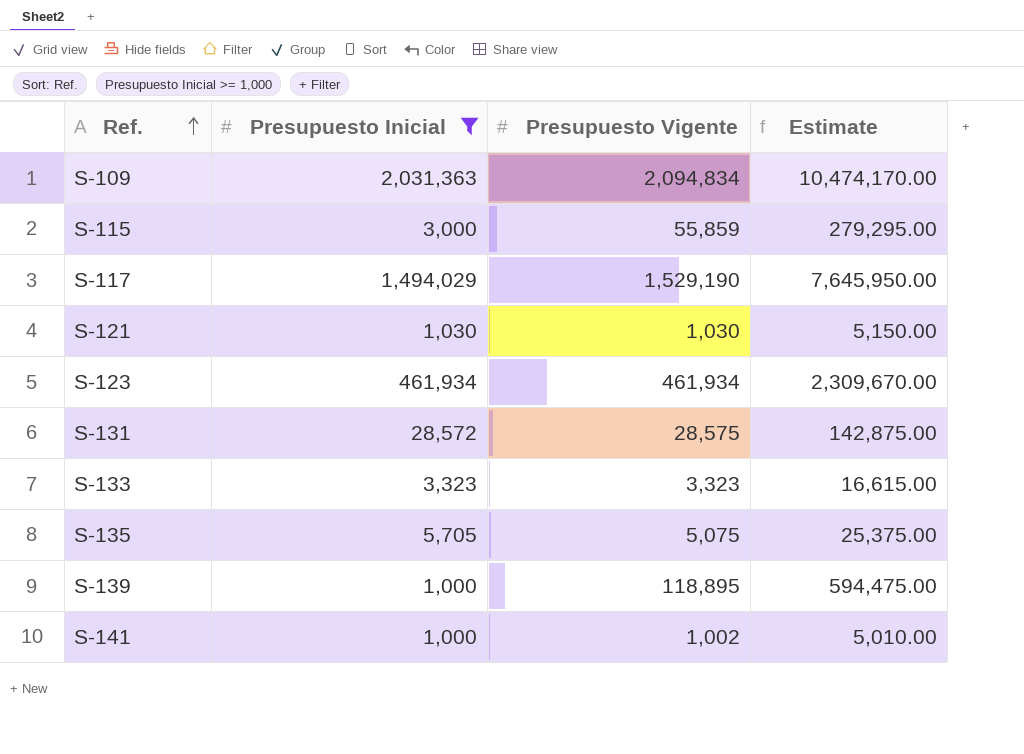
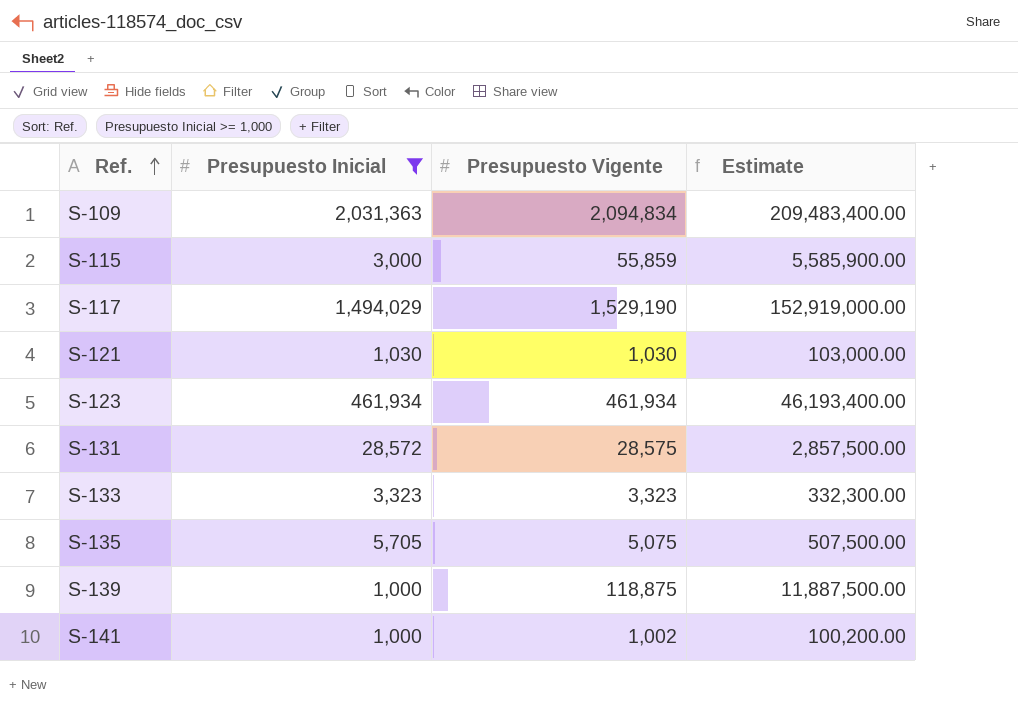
column Estimate | formula: [Presupuesto Vigente] * 5 -> [Presupuesto Vigente] * 100
S-139 | Presupuesto Vigente: 118,895 -> 118,875

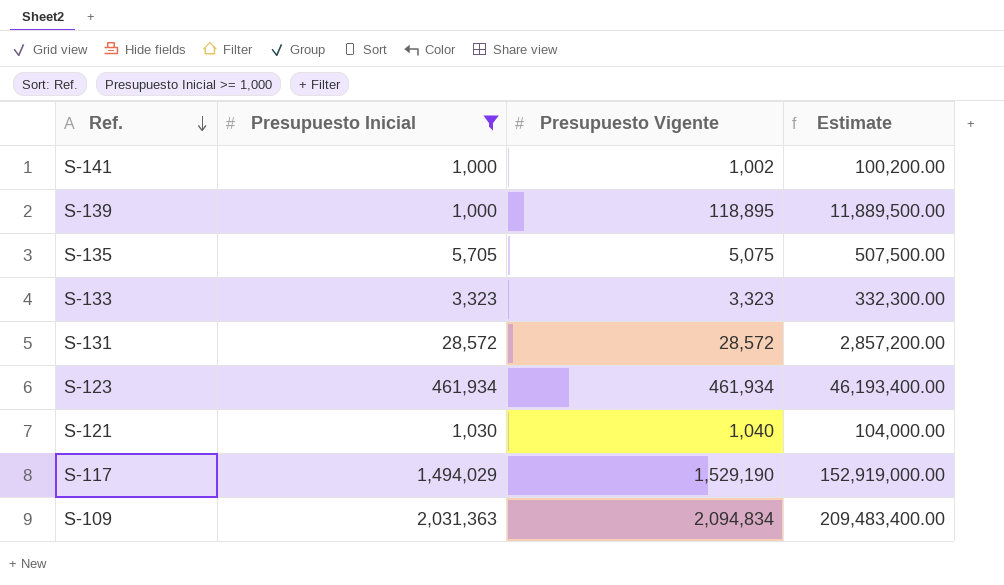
row order: Ref. ascending -> Ref. descending
row S-115: 3,000 | 55,859 | 5,585,900.00 -> none
S-139 | Presupuesto Vigente: 118,875 -> 118,895
S-139 | Estimate: 11,887,500.00 -> 11,889,500.00
S-131 | Presupuesto Vigente: 28,575 -> 28,572
S-131 | Estimate: 2,857,500.00 -> 2,857,200.00
S-121 | Presupuesto Vigente: 1,030 -> 1,040
S-121 | Estimate: 103,000.00 -> 104,000.00

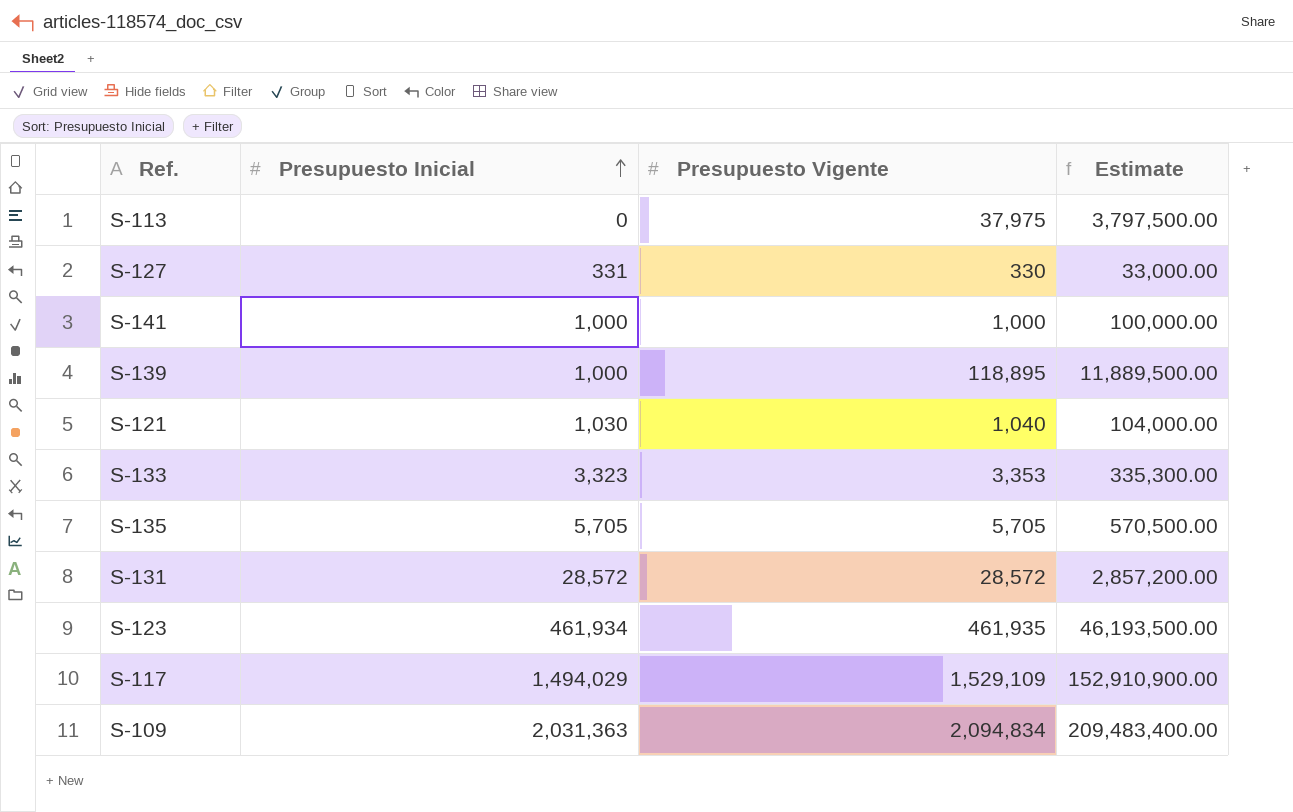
filter: Presupuesto Inicial >= 1,000 -> none
row order: Ref. descending -> Presupuesto Inicial ascending
S-141 | Presupuesto Vigente: 1,002 -> 1,000
S-141 | Estimate: 100,200.00 -> 100,000.00
S-133 | Presupuesto Vigente: 3,323 -> 3,353
S-133 | Estimate: 332,300.00 -> 335,300.00
S-135 | Presupuesto Vigente: 5,075 -> 5,705
S-135 | Estimate: 507,500.00 -> 570,500.00
S-123 | Presupuesto Vigente: 461,934 -> 461,935
S-123 | Estimate: 46,193,400.00 -> 46,193,500.00
S-117 | Presupuesto Vigente: 1,529,190 -> 1,529,109
S-117 | Estimate: 152,919,000.00 -> 152,910,900.00

